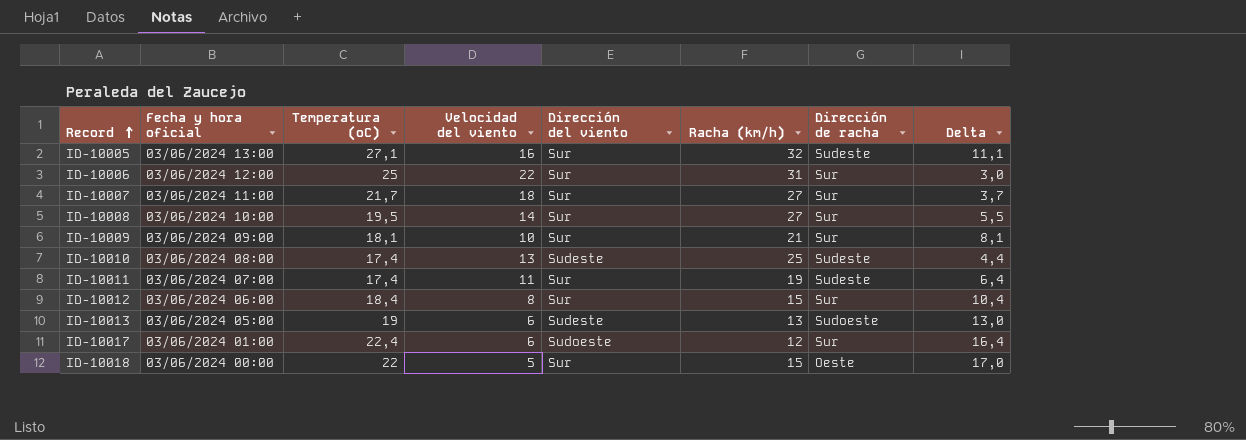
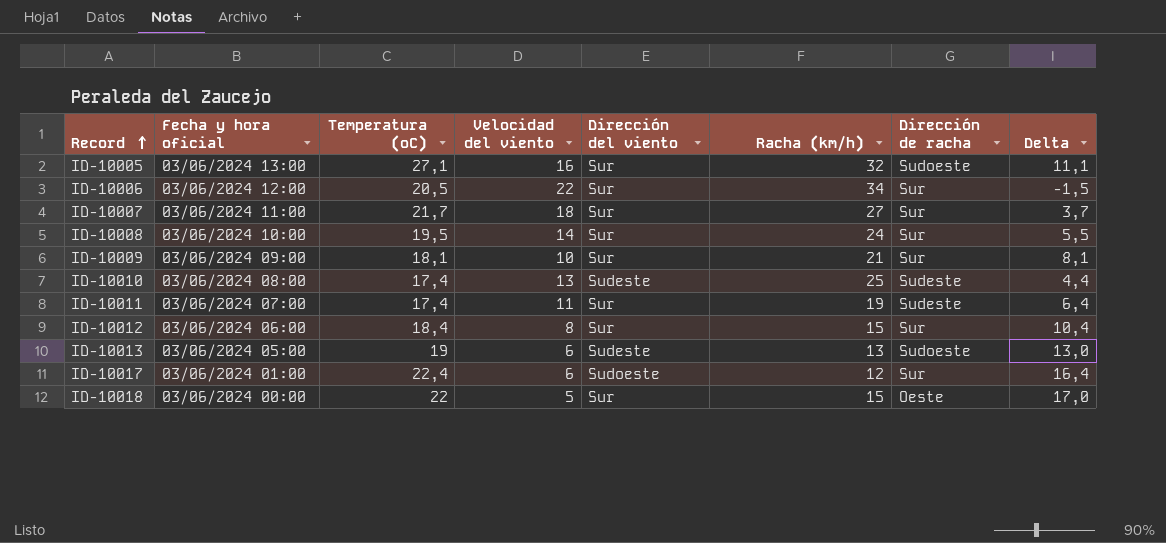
ID-10005 | Dirección de racha: Sudeste -> Sudoeste
ID-10006 | Temperatura (ºC): 25 -> 20,5
ID-10006 | Racha (km/h): 31 -> 34
ID-10006 | Delta: 3,0 -> -1,5
ID-10008 | Racha (km/h): 27 -> 24

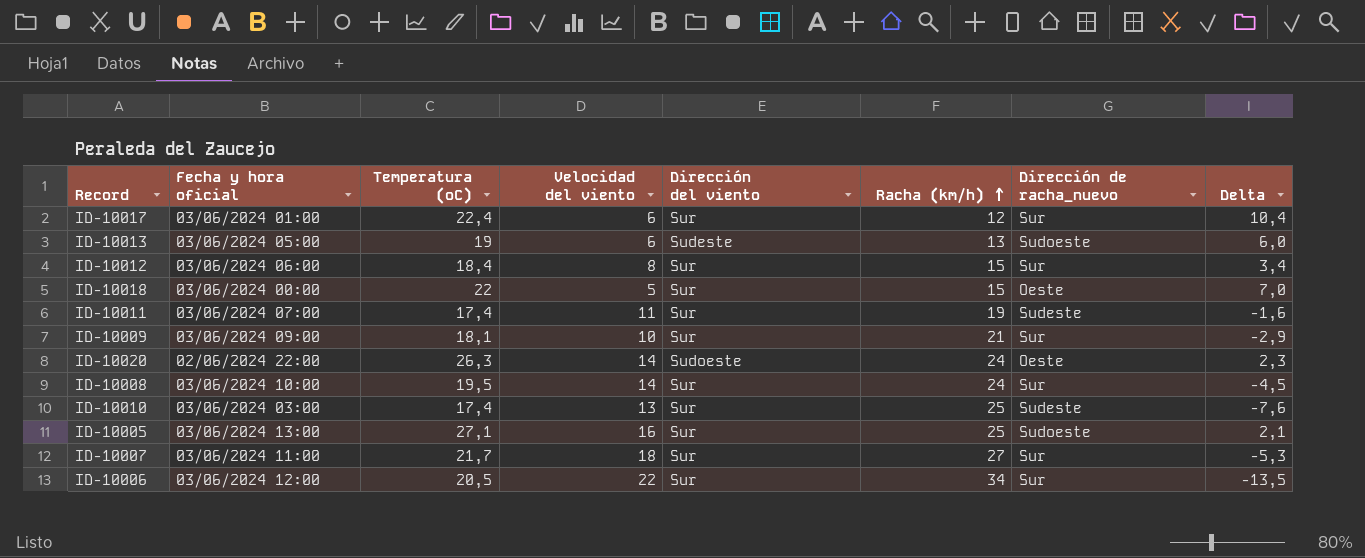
row order: Record ascending -> Racha (km/h) ascending
column name: Dirección de racha -> Dirección de racha_nuevo
column Delta | formula: [Temperatura (ºC)] - [Velocidad del viento] -> [Temperatura (ºC)] - [Racha (km/h)]
ID-10017 | Dirección del viento: Sudoeste -> Sur
row ID-10020: none -> 02/06/2024 22:00 | 26,3 | 14 | Sudoeste | 24 | Oeste | 2,3
ID-10010 | Fecha y hora oficial: 03/06/2024 08:00 -> 03/06/2024 03:00
ID-10010 | Dirección del viento: Sudeste -> Sur
ID-10005 | Racha (km/h): 32 -> 25

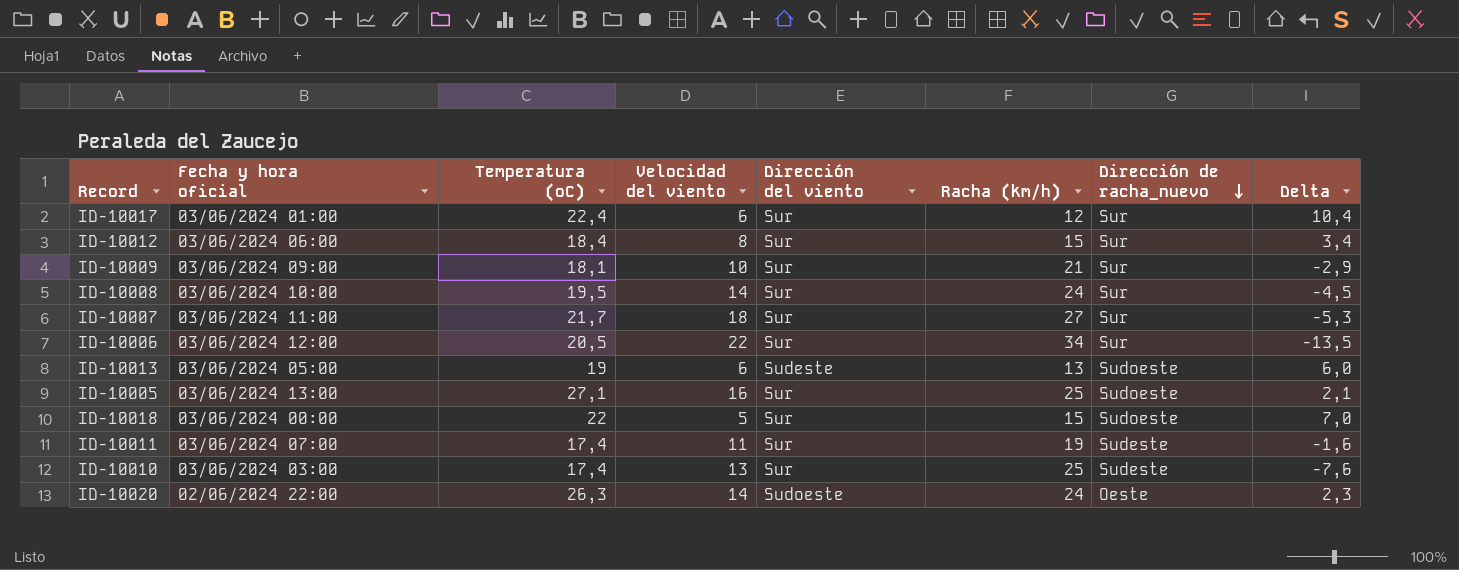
row order: Racha (km/h) ascending -> Dirección de racha_nuevo descending
ID-10018 | Dirección de racha_nuevo: Oeste -> Sudoeste

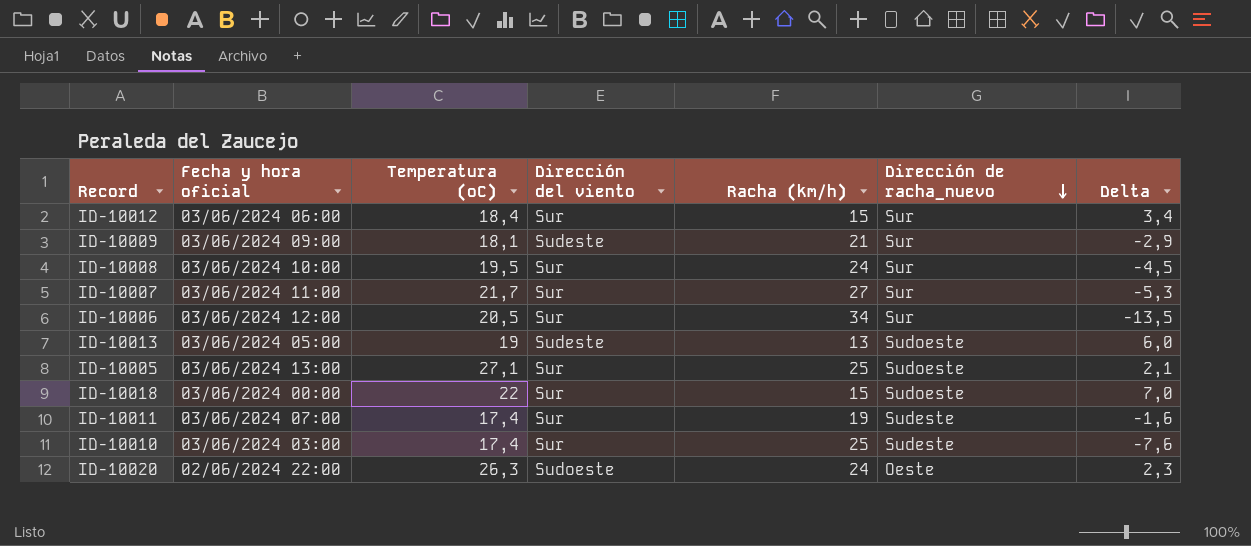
column Velocidad del viento | position: 4 -> none
row ID-10017: 03/06/2024 01:00 | 22,4 | 6 | Sur | 12 | Sur | 10,4 -> none
ID-10009 | Dirección del viento: Sur -> Sudeste

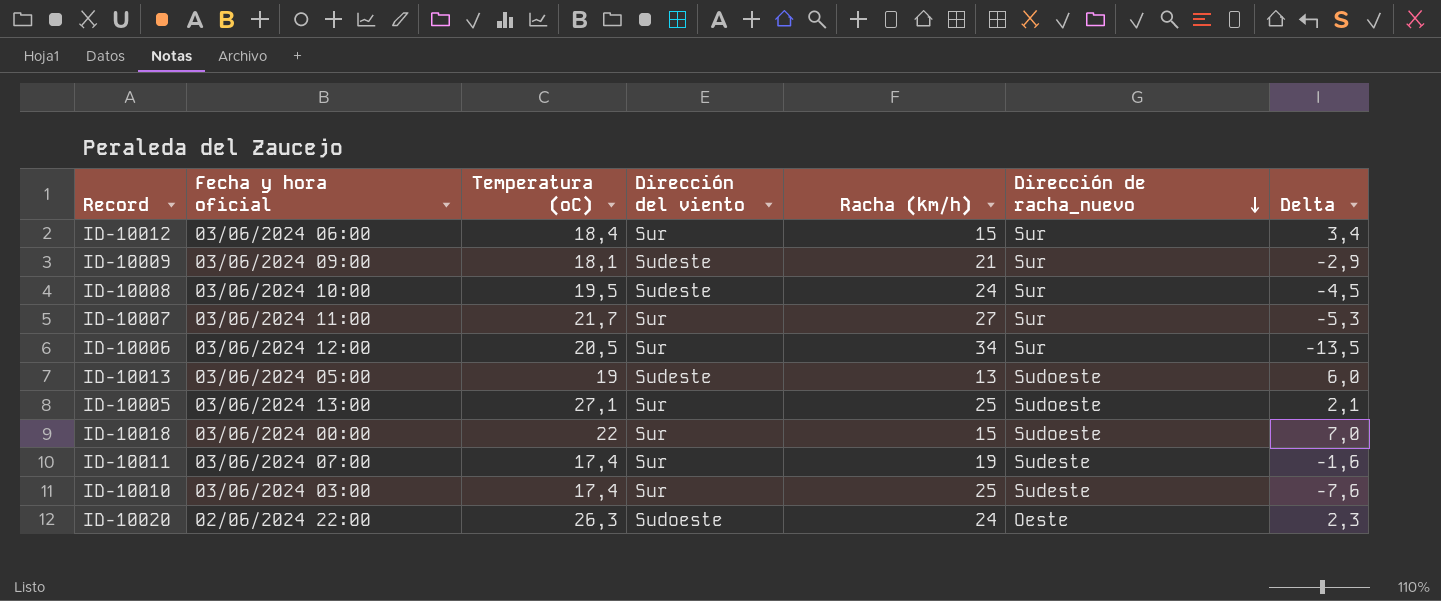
ID-10008 | Dirección del viento: Sur -> Sudeste

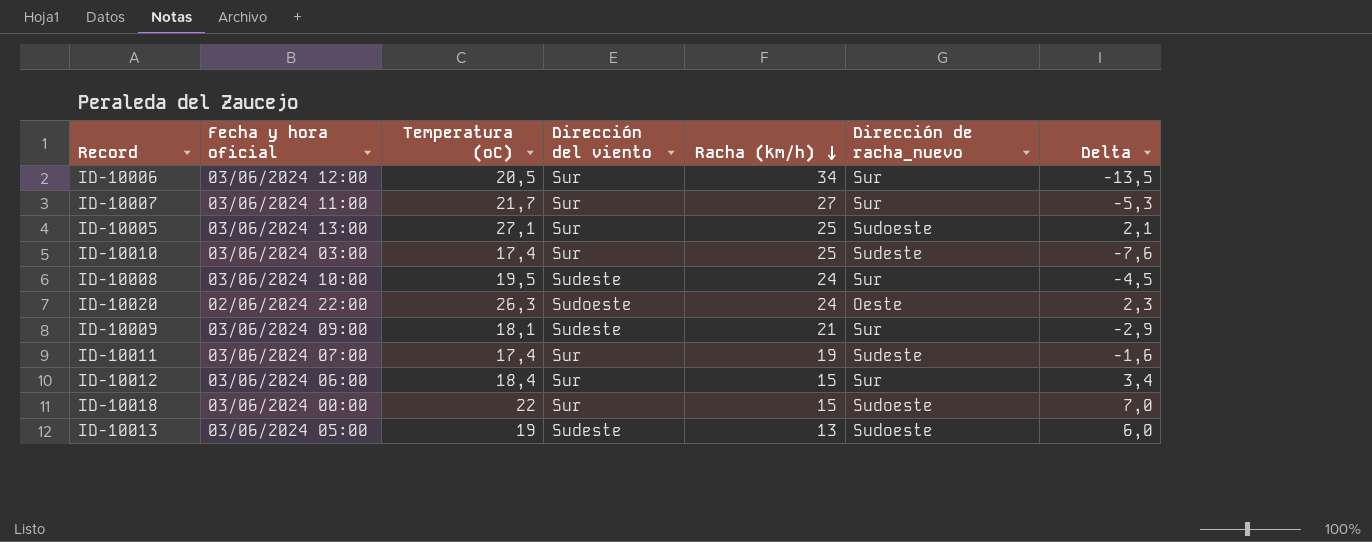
row order: Dirección de racha_nuevo descending -> Racha (km/h) descending

